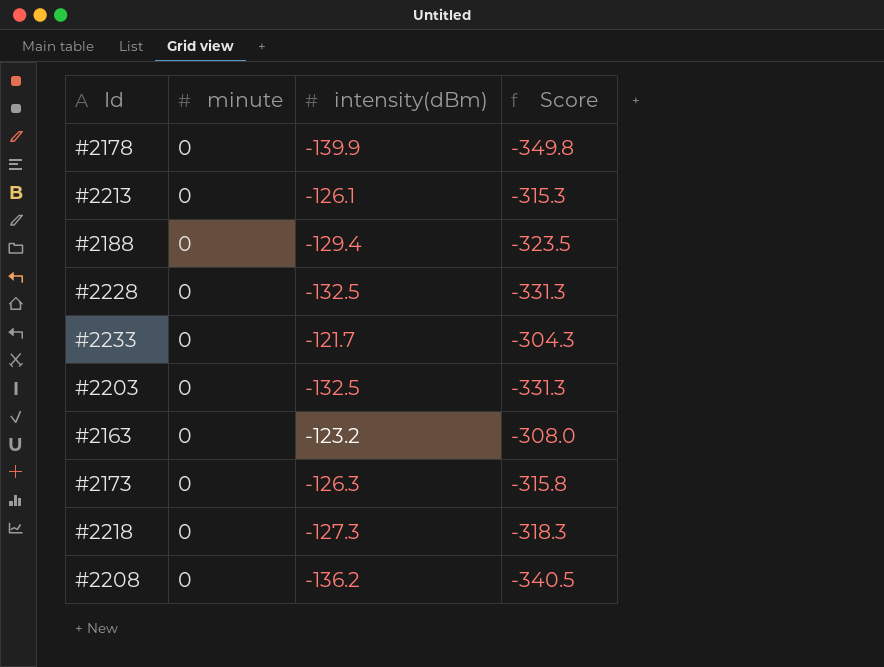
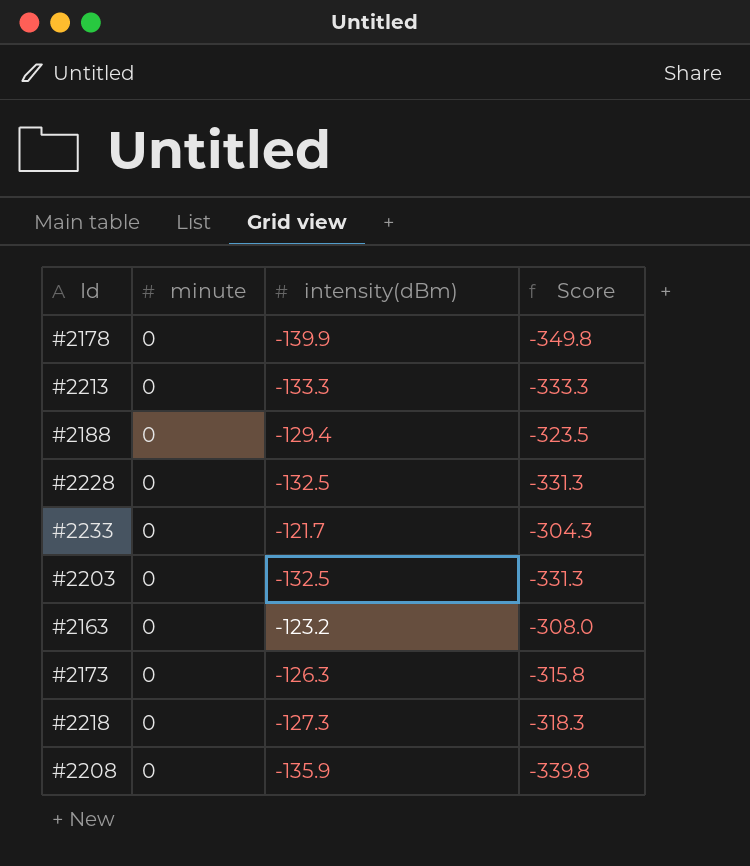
#2213 | intensity(dBm): -126.1 -> -133.3
#2213 | Score: -315.3 -> -333.3
#2208 | intensity(dBm): -136.2 -> -135.9
#2208 | Score: -340.5 -> -339.8

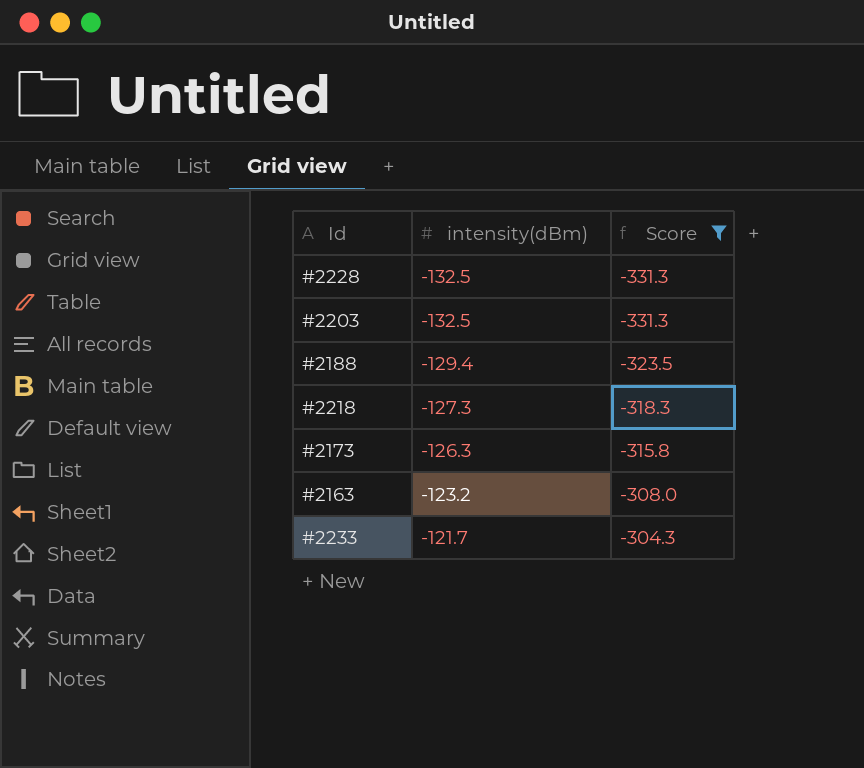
filter: none -> Score >= -331.3
row order: none -> intensity(dBm) ascending
column minute | position: 2 -> none

